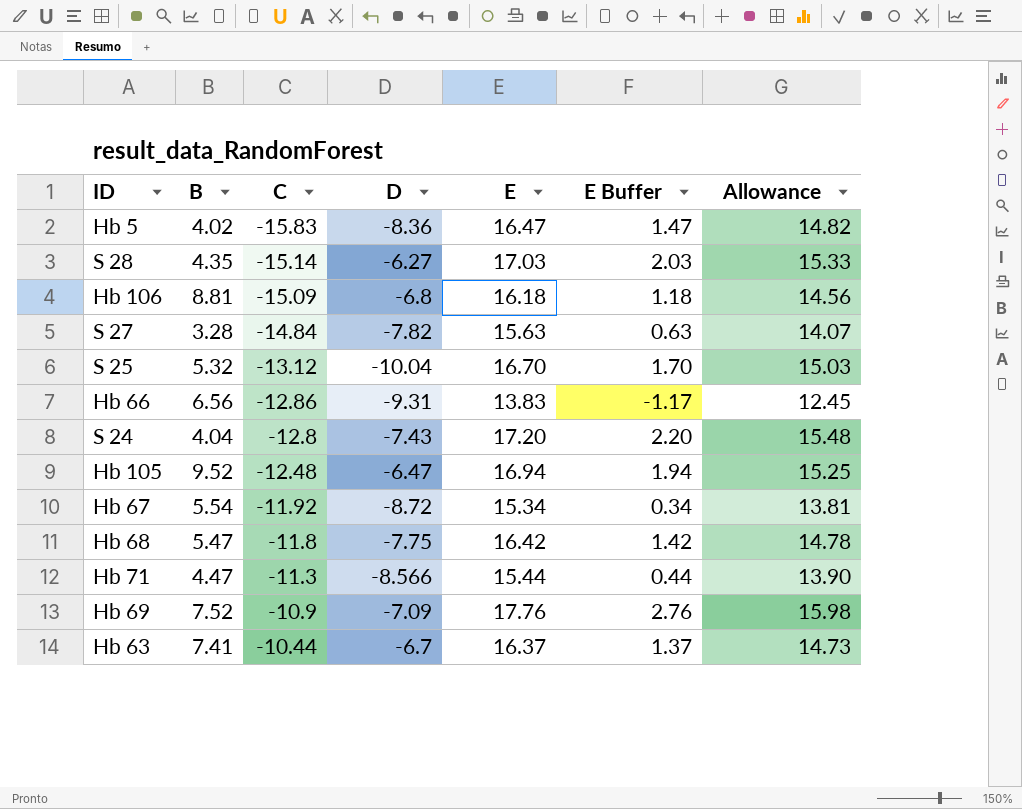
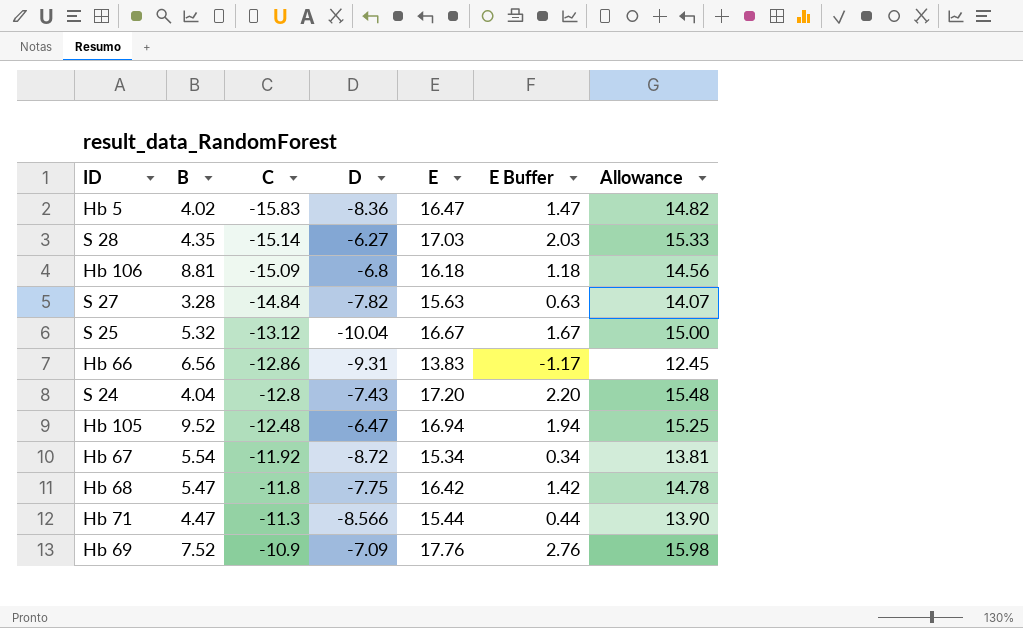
row Hb 63: 7.41 | -10.44 | -6.7 | 16.37 | 1.37 | 14.73 -> none
S 25 | E: 16.70 -> 16.67
S 25 | E Buffer: 1.70 -> 1.67
S 25 | Allowance: 15.03 -> 15.00

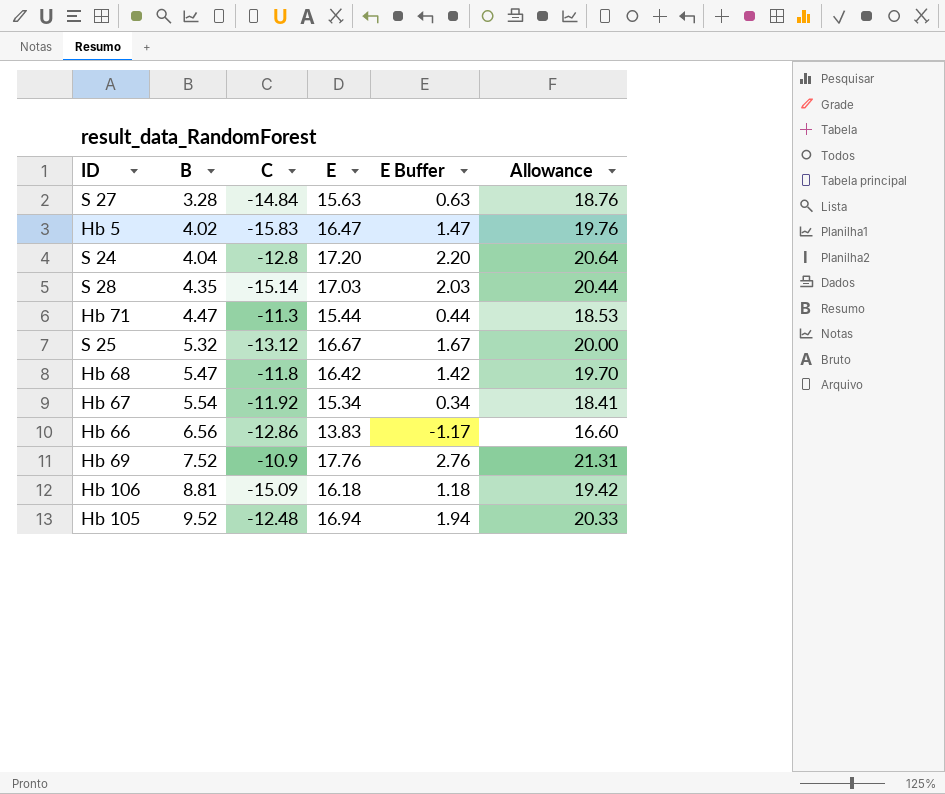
row order: C ascending -> B ascending
column D | position: 4 -> none
column Allowance | formula: [E] * 0.9 -> [E] * 1.2

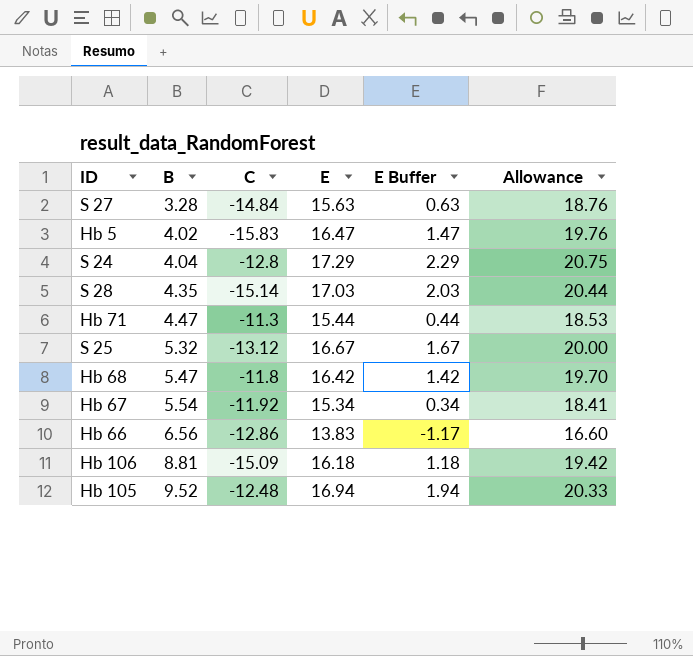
row Hb 69: 7.52 | -10.9 | 17.76 | 2.76 | 21.31 -> none
S 24 | E: 17.20 -> 17.29
S 24 | E Buffer: 2.20 -> 2.29
S 24 | Allowance: 20.64 -> 20.75

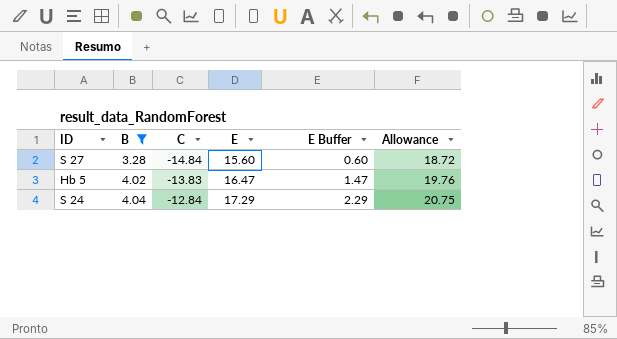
filter: none -> B <= 4.04
S 27 | E: 15.63 -> 15.60
S 27 | E Buffer: 0.63 -> 0.60
S 27 | Allowance: 18.76 -> 18.72
Hb 5 | C: -15.83 -> -13.83
S 24 | C: -12.8 -> -12.84

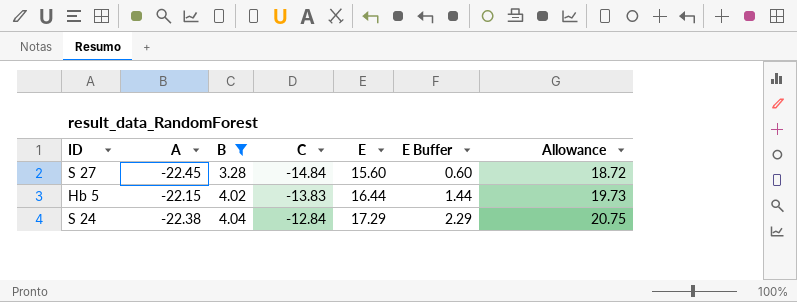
column A | position: none -> 2
Hb 5 | E: 16.47 -> 16.44
Hb 5 | E Buffer: 1.47 -> 1.44
Hb 5 | Allowance: 19.76 -> 19.73

